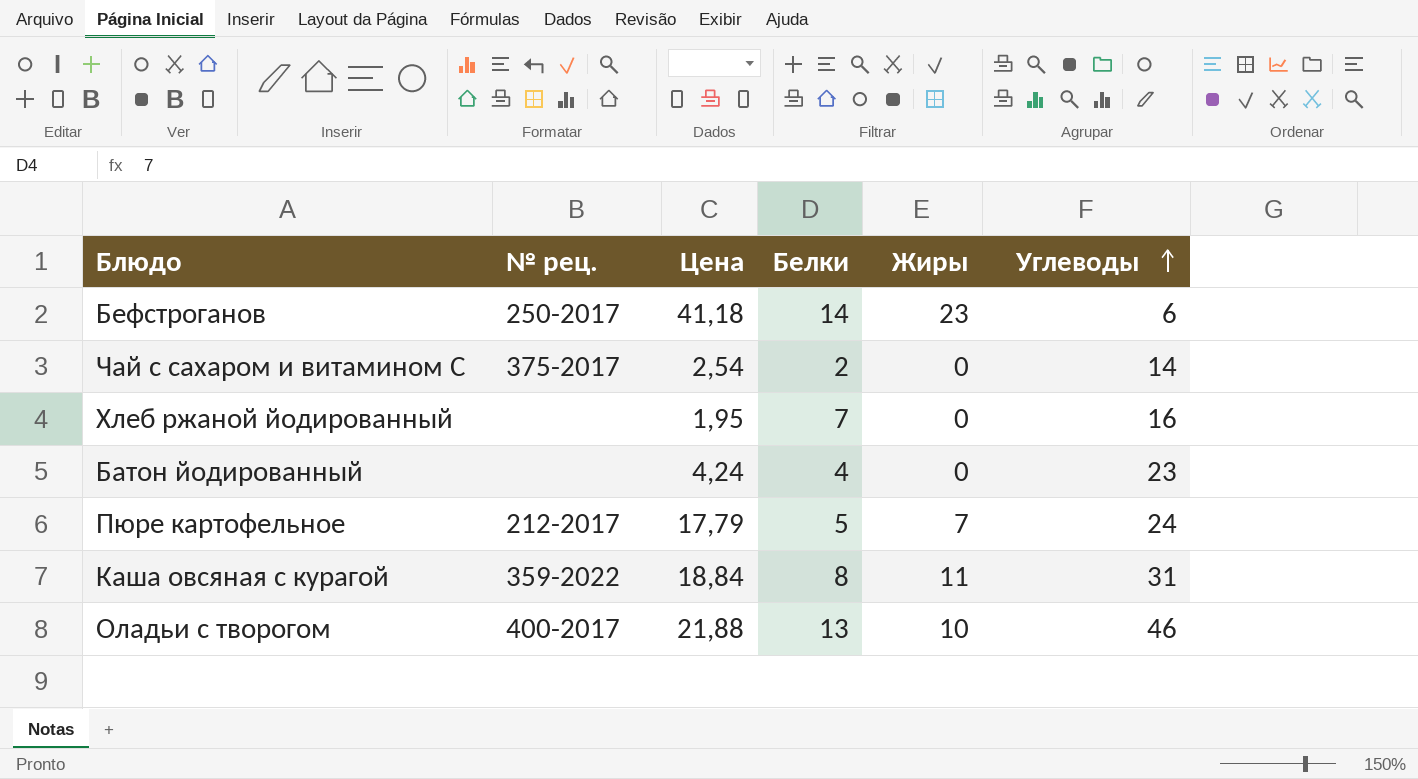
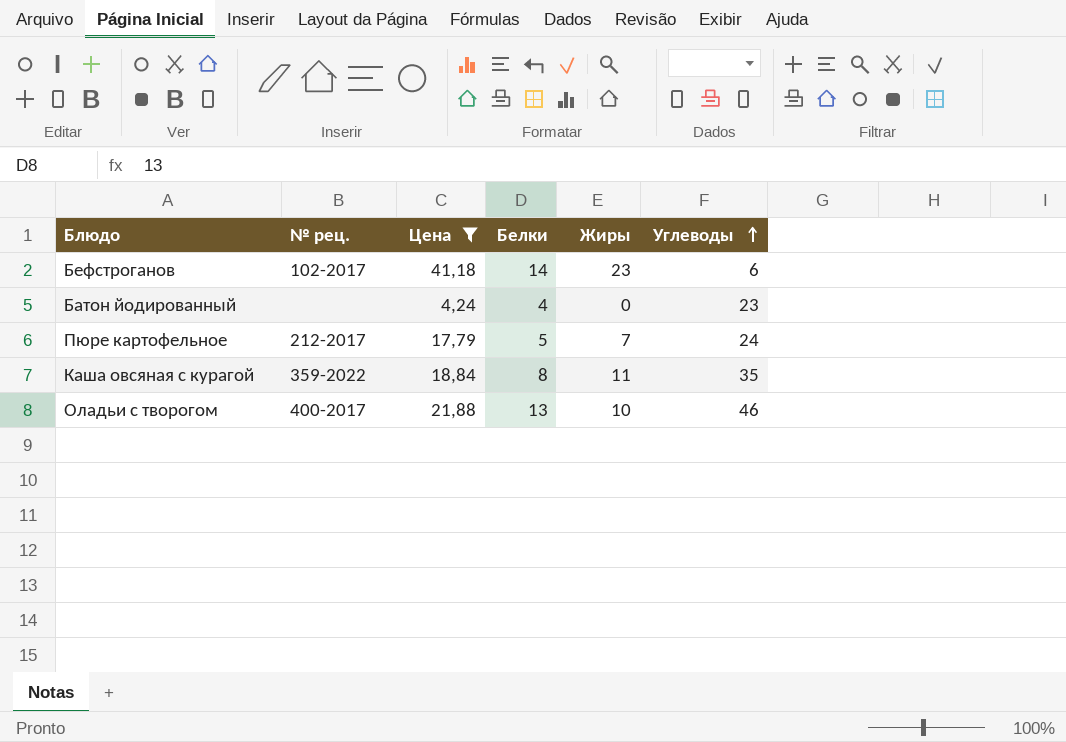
filter: none -> Цена >= 4,24
Бефстроганов | № рец.: 250-2017 -> 102-2017
Каша овсяная с курагой | Углеводы: 31 -> 35

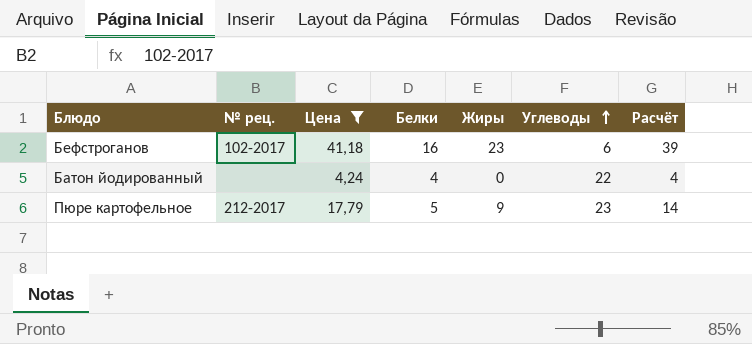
column Расчёт | formula: none -> [Белки] + [Жиры]
row Каша овсяная с курагой: 359-2022 | 18,84 | 8 | 11 | 35 -> none
row Оладьи с творогом: 400-2017 | 21,88 | 13 | 10 | 46 -> none
Бефстроганов | Белки: 14 -> 16
Батон йодированный | Углеводы: 23 -> 22
Пюре картофельное | Жиры: 7 -> 9
Пюре картофельное | Углеводы: 24 -> 23

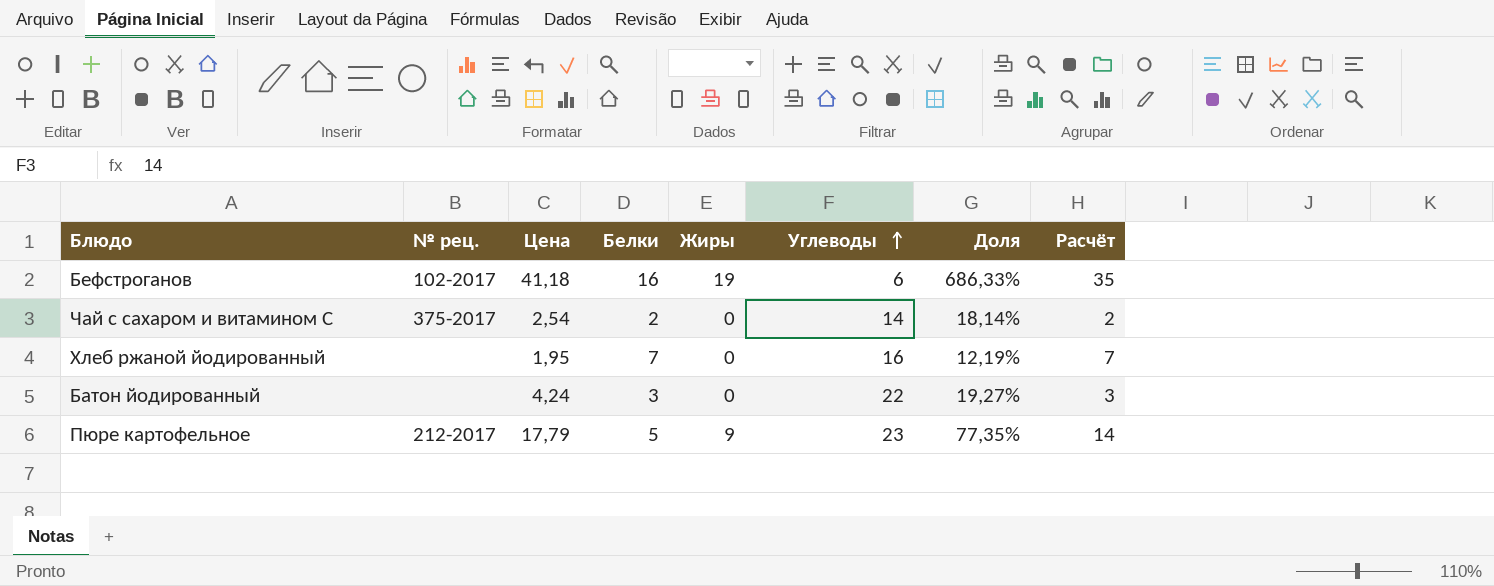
filter: Цена >= 4,24 -> none
column Доля | formula: none -> [Цена] / [Углеводы]
Бефстроганов | Жиры: 23 -> 19
Бефстроганов | Расчёт: 39 -> 35
Батон йодированный | Белки: 4 -> 3
Батон йодированный | Расчёт: 4 -> 3

